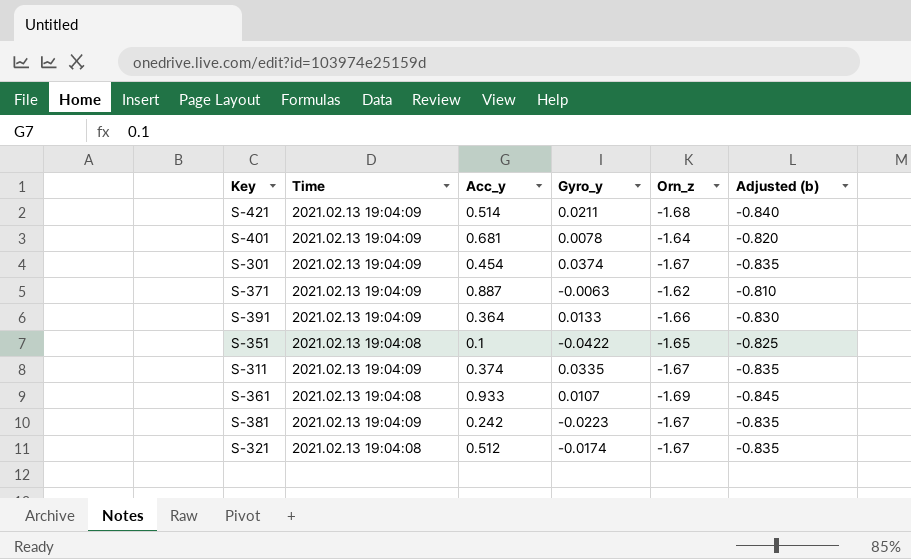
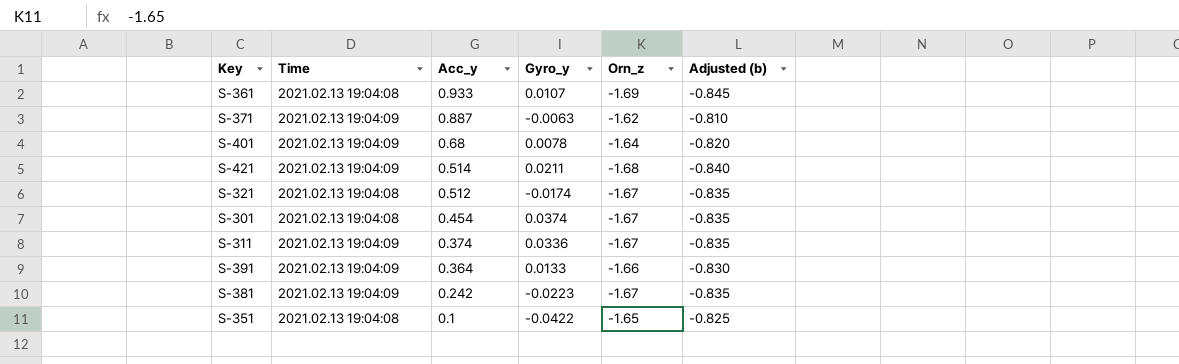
row order: none -> Acc_y descending
S-401 | Acc_y: 0.681 -> 0.68
S-301 | Time: 2021.02.13 19:04:09 -> 2021.02.13 19:04:08
S-311 | Gyro_y: 0.0335 -> 0.0336

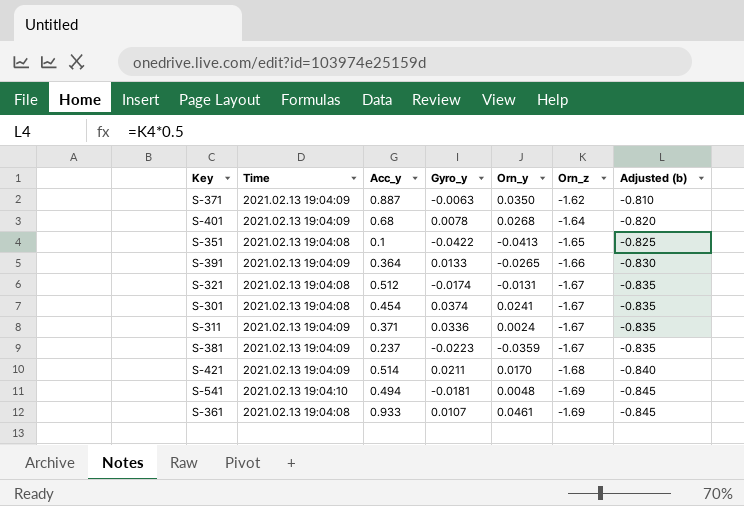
row order: Acc_y descending -> Orn_z descending
column Orn_y | position: none -> 5
S-311 | Acc_y: 0.374 -> 0.371
S-381 | Acc_y: 0.242 -> 0.237
row S-541: none -> 2021.02.13 19:04:10 | 0.494 | -0.0181 | 0.0048 | -1.69 | -0.845

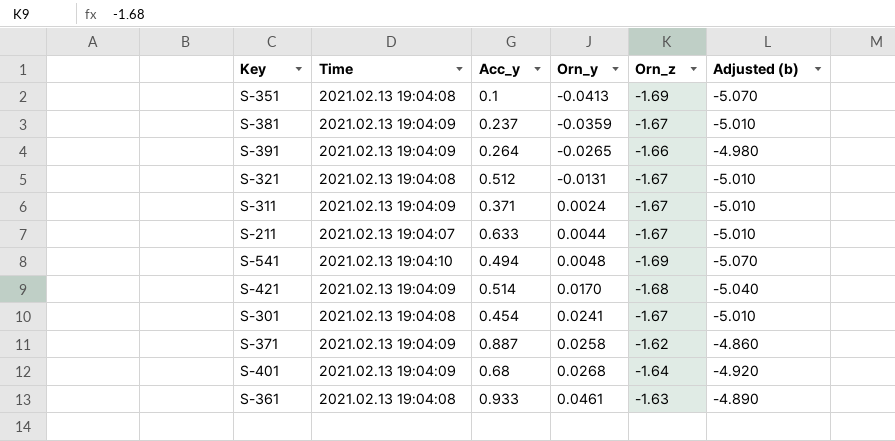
row order: Orn_z descending -> Orn_y ascending
column Gyro_y | position: 4 -> none
column Adjusted (b) | formula: [Orn_z] * 0.5 -> [Orn_z] * 3
S-351 | Orn_z: -1.65 -> -1.69
S-391 | Acc_y: 0.364 -> 0.264
row S-211: none -> 2021.02.13 19:04:07 | 0.633 | 0.0044 | -1.67 | -5.010
S-371 | Orn_y: 0.0350 -> 0.0258
S-361 | Orn_z: -1.69 -> -1.63

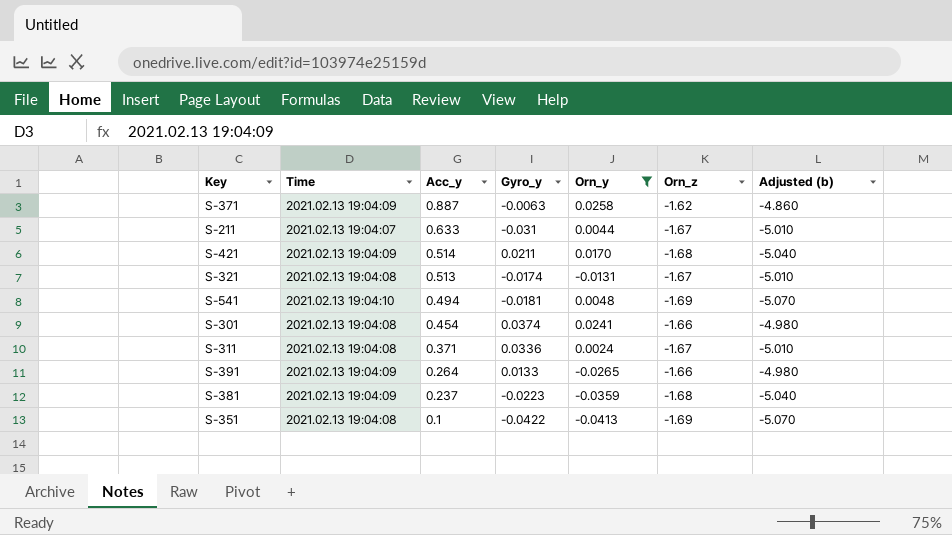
filter: none -> Orn_y <= 0.0258
row order: Orn_y ascending -> Acc_y descending
column Gyro_y | position: none -> 4
S-321 | Acc_y: 0.512 -> 0.513
S-301 | Orn_z: -1.67 -> -1.66
S-301 | Adjusted (b): -5.010 -> -4.980
S-311 | Time: 2021.02.13 19:04:09 -> 2021.02.13 19:04:08
S-381 | Orn_z: -1.67 -> -1.68
S-381 | Adjusted (b): -5.010 -> -5.040

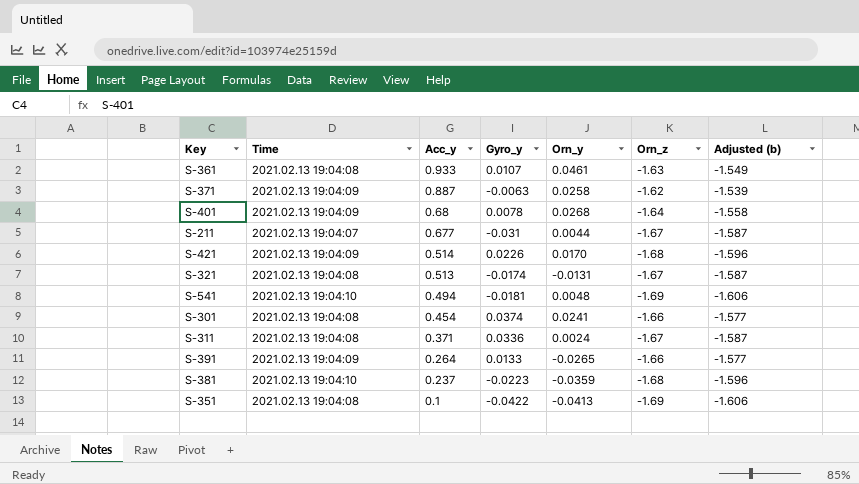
filter: Orn_y <= 0.0258 -> none
column Adjusted (b) | formula: [Orn_z] * 3 -> [Orn_z] * 0.95
S-211 | Acc_y: 0.633 -> 0.677
S-421 | Gyro_y: 0.0211 -> 0.0226
S-381 | Time: 2021.02.13 19:04:09 -> 2021.02.13 19:04:10

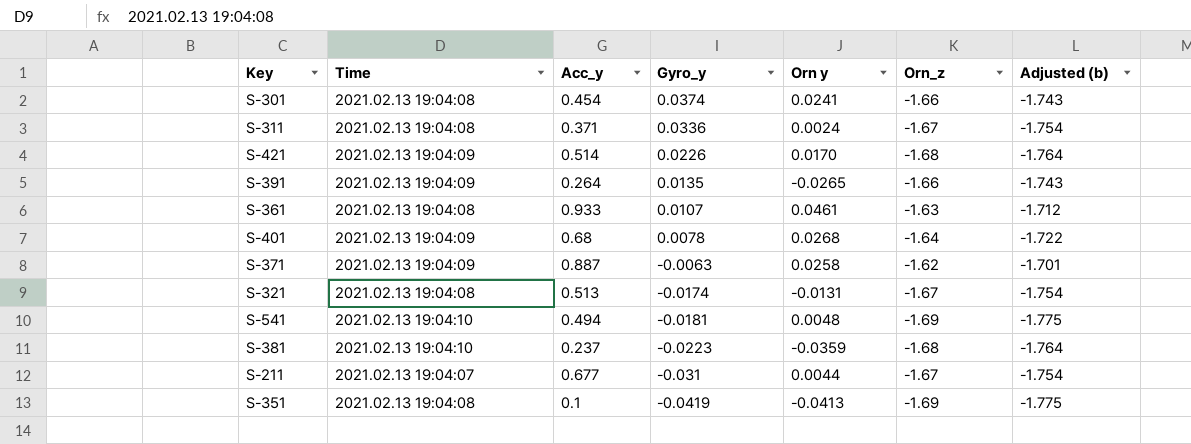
row order: Acc_y descending -> Gyro_y descending
column name: Orn_y -> Orn y
column Adjusted (b) | formula: [Orn_z] * 0.95 -> [Orn_z] * 1.05
S-391 | Gyro_y: 0.0133 -> 0.0135
S-351 | Gyro_y: -0.0422 -> -0.0419

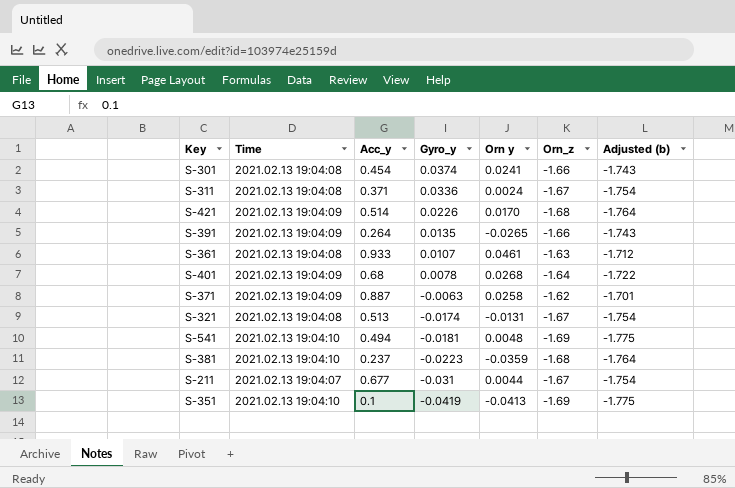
S-351 | Time: 2021.02.13 19:04:08 -> 2021.02.13 19:04:10

